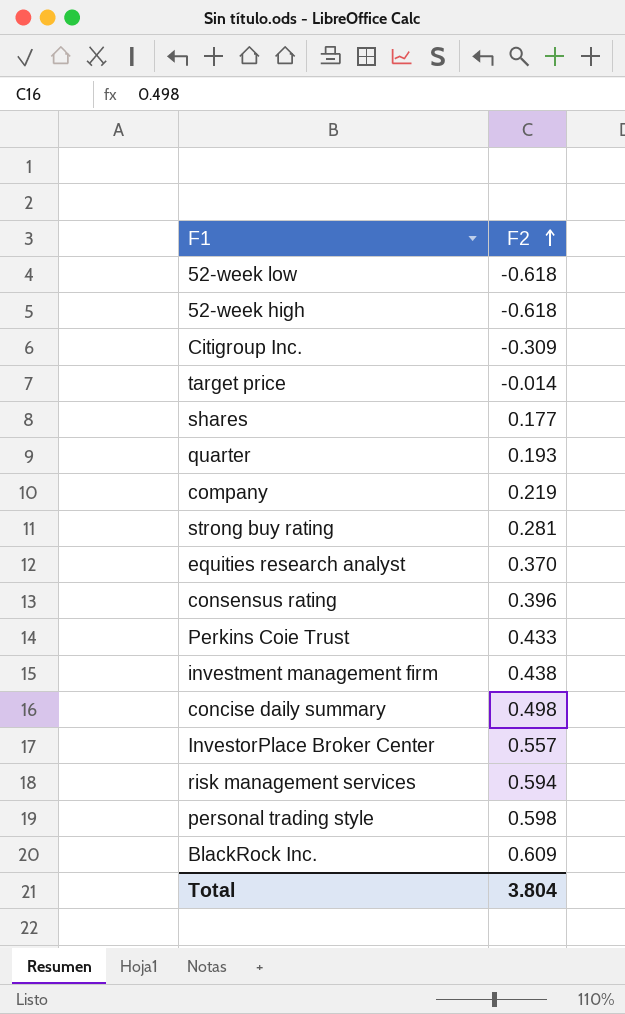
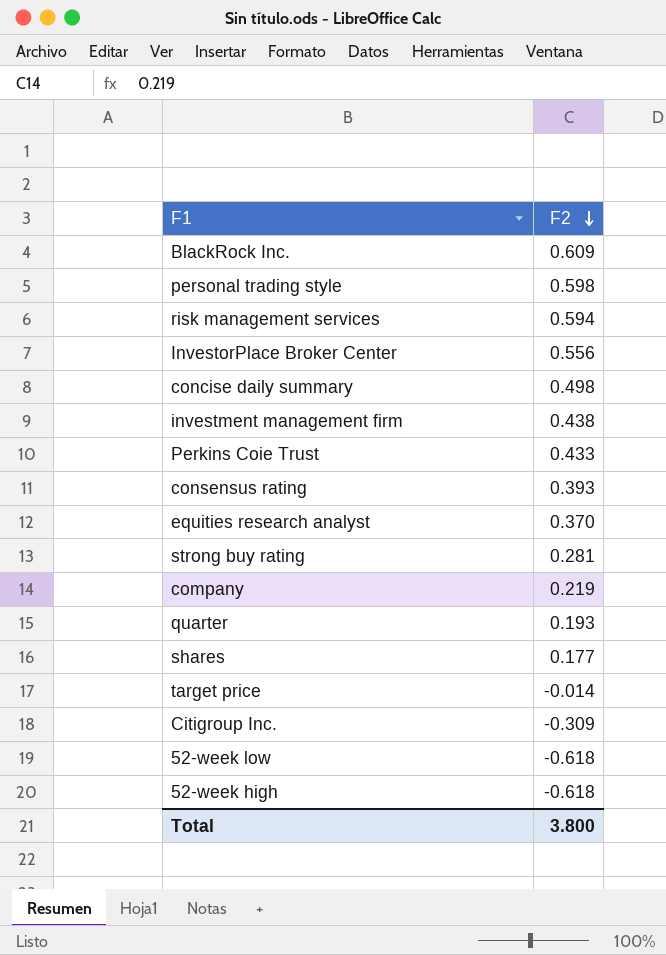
row order: F2 ascending -> F2 descending
InvestorPlace Broker Center | F2: 0.557 -> 0.556
consensus rating | F2: 0.396 -> 0.393
Total | F2: 3.804 -> 3.800

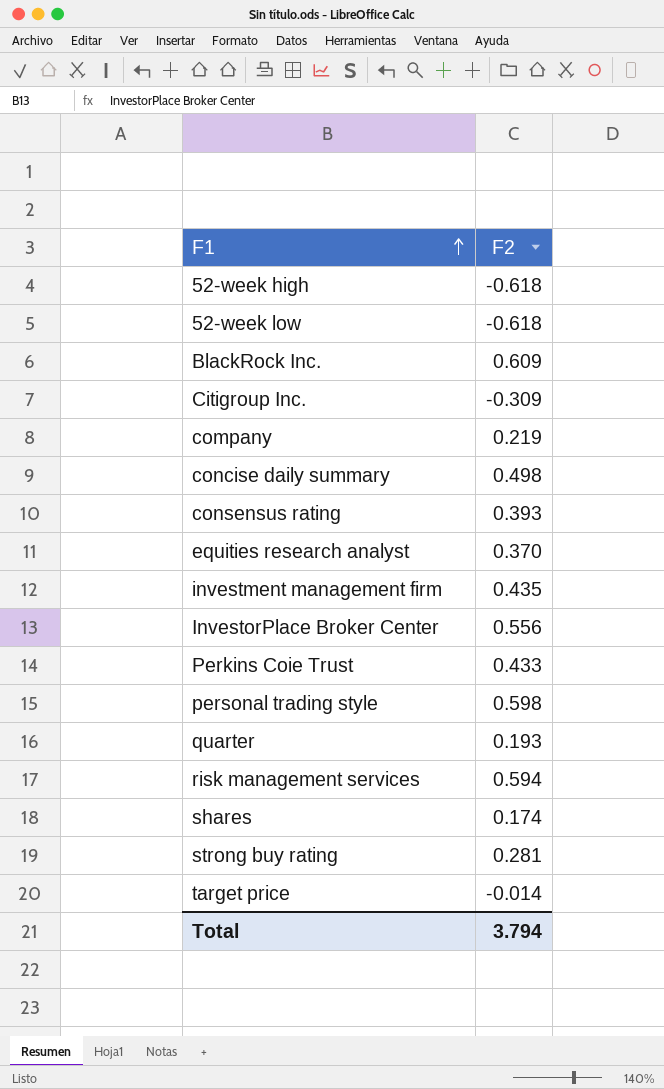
row order: F2 descending -> F1 ascending
investment management firm | F2: 0.438 -> 0.435
shares | F2: 0.177 -> 0.174
Total | F2: 3.800 -> 3.794

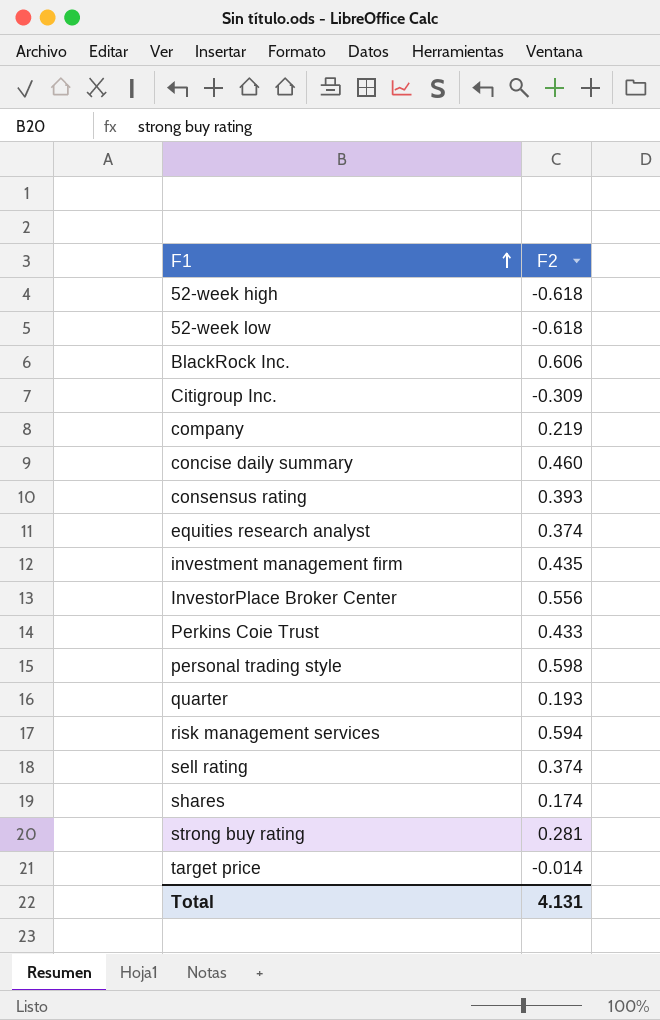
BlackRock Inc. | F2: 0.609 -> 0.606
concise daily summary | F2: 0.498 -> 0.460
equities research analyst | F2: 0.370 -> 0.374
row sell rating: none -> 0.374
Total | F2: 3.794 -> 4.131

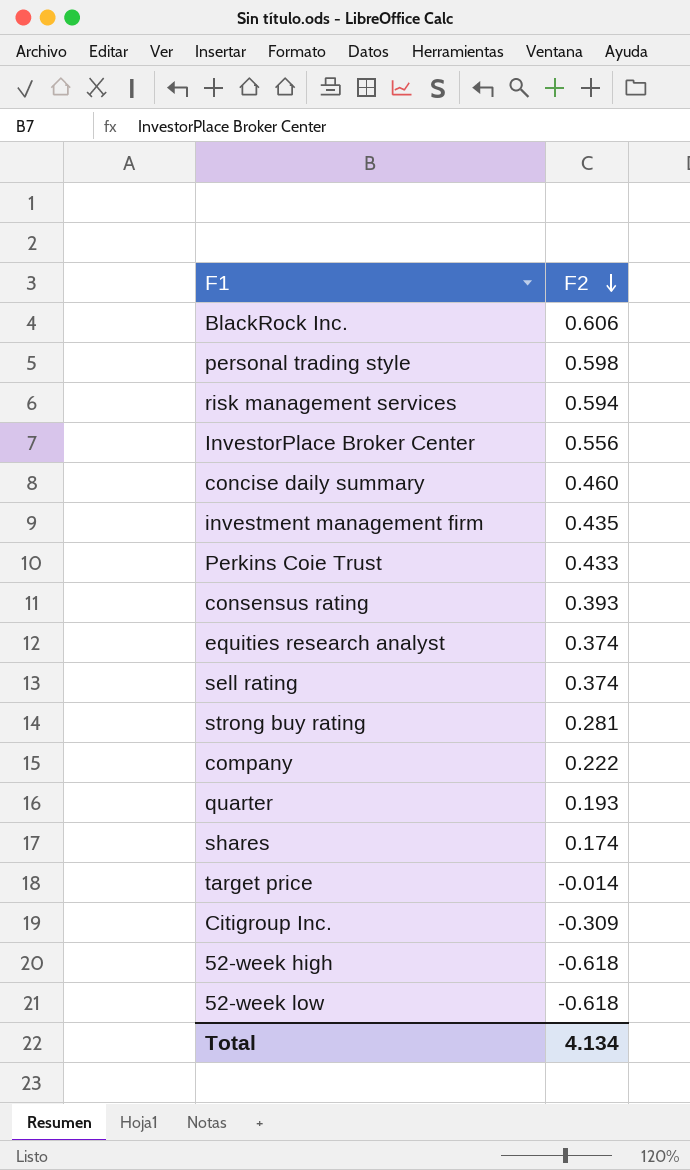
row order: F1 ascending -> F2 descending
company | F2: 0.219 -> 0.222
Total | F2: 4.131 -> 4.134

